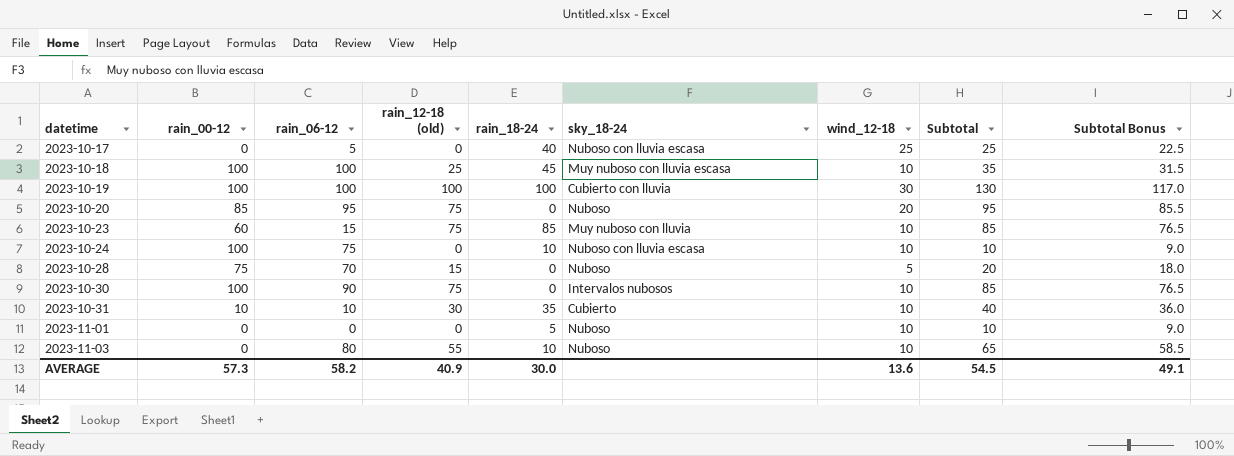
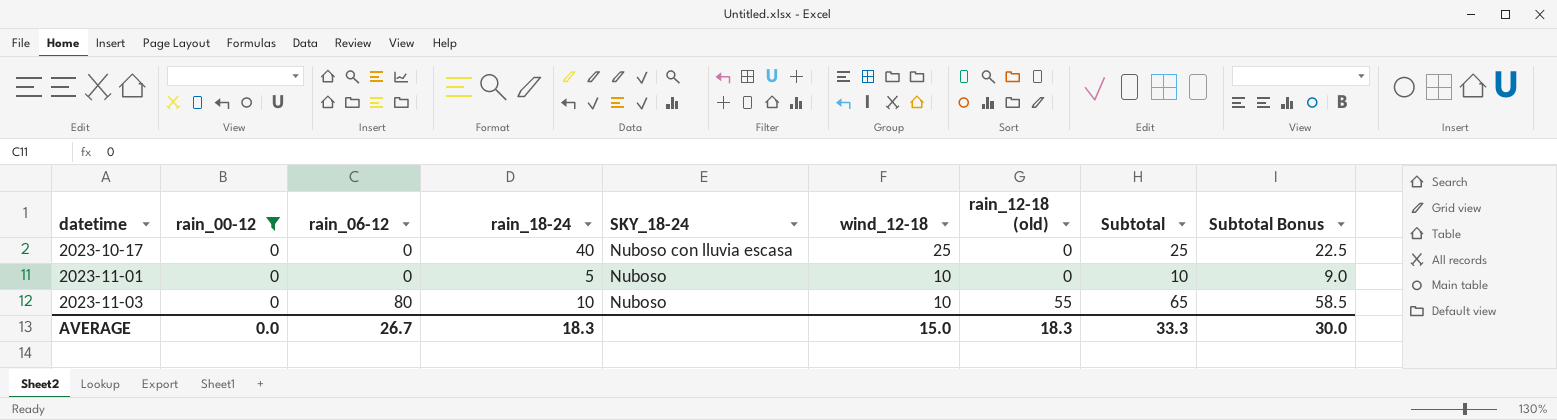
filter: none -> rain_00-12 = 0
column name: sky_18-24 -> SKY_18-24
column rain_12-18 (old) | position: 4 -> 7
2023-10-17 | rain_06-12: 5 -> 0
AVERAGE | rain_00-12: 57.3 -> 0.0
AVERAGE | rain_06-12: 58.2 -> 26.7
AVERAGE | rain_18-24: 30.0 -> 18.3
AVERAGE | wind_12-18: 13.6 -> 15.0
AVERAGE | rain_12-18 (old): 40.9 -> 18.3
AVERAGE | Subtotal: 54.5 -> 33.3
AVERAGE | Subtotal Bonus: 49.1 -> 30.0

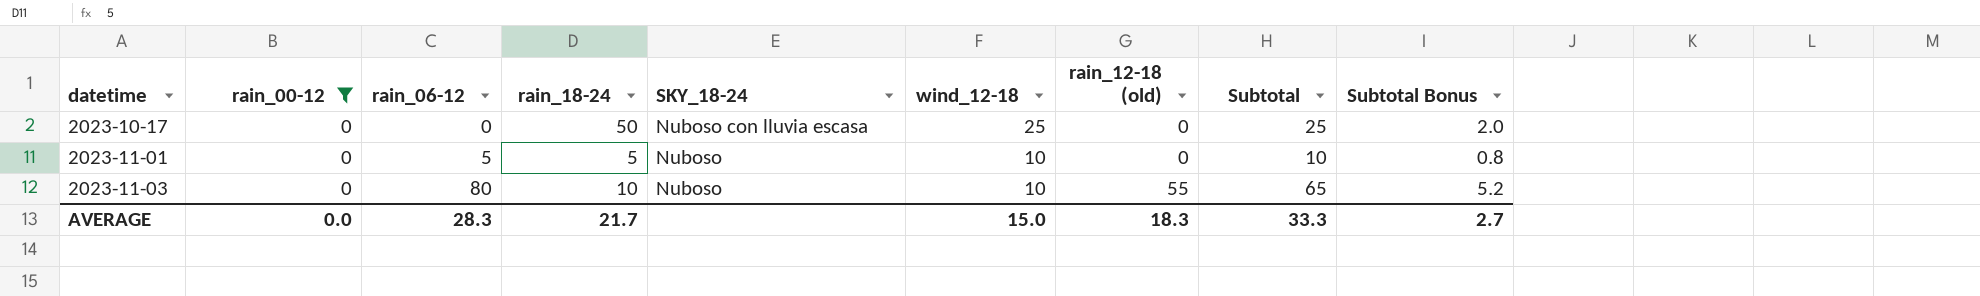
column Subtotal Bonus | formula: [Subtotal] * 0.9 -> [Subtotal] * 0.08
2023-10-17 | rain_18-24: 40 -> 50
2023-11-01 | rain_06-12: 0 -> 5
AVERAGE | rain_06-12: 26.7 -> 28.3
AVERAGE | rain_18-24: 18.3 -> 21.7
AVERAGE | Subtotal Bonus: 30.0 -> 2.7

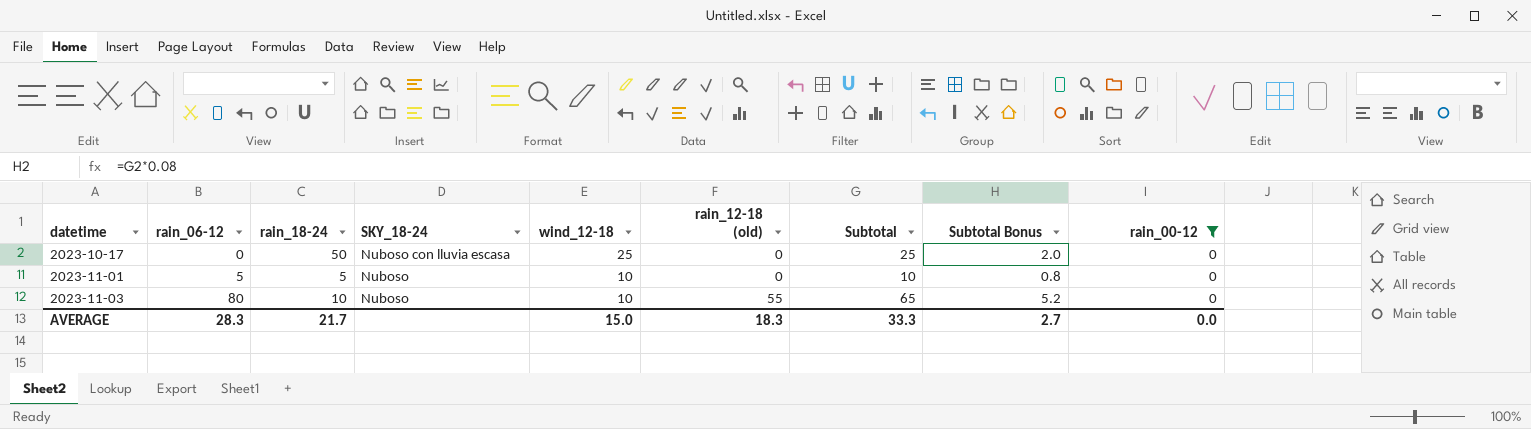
column rain_00-12 | position: 2 -> 9

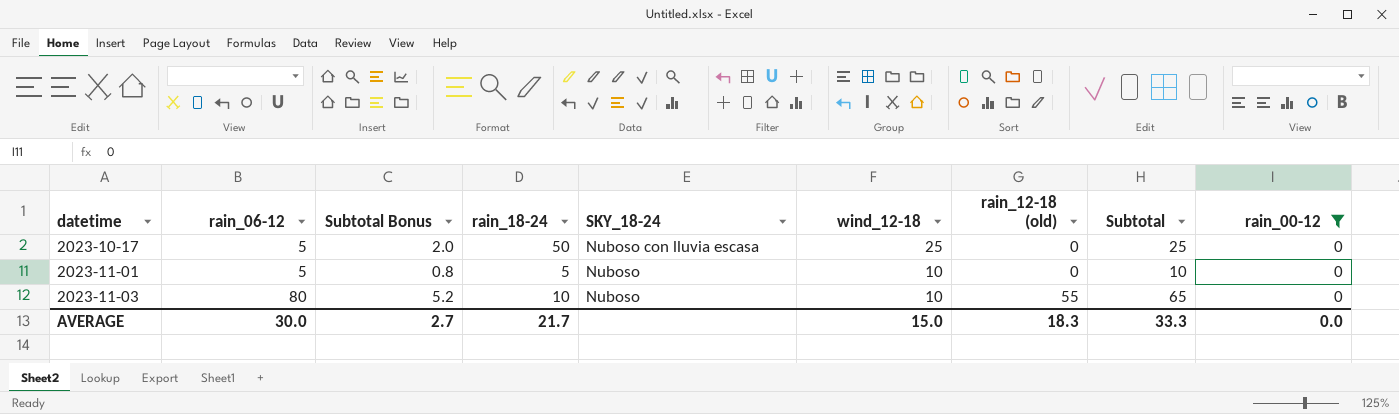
column Subtotal Bonus | position: 8 -> 3
2023-10-17 | rain_06-12: 0 -> 5
AVERAGE | rain_06-12: 28.3 -> 30.0

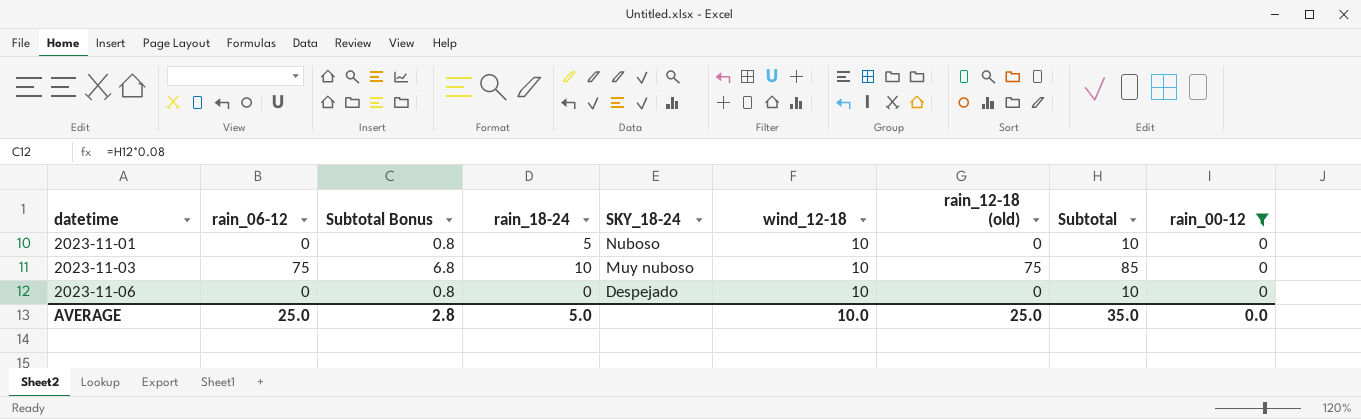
row 2023-10-17: 5 | 2.0 | 50 | Nuboso con lluvia escasa | 25 | 0 | 25 | 0 -> none
2023-11-01 | rain_06-12: 5 -> 0
2023-11-03 | rain_06-12: 80 -> 75
2023-11-03 | Subtotal Bonus: 5.2 -> 6.8
2023-11-03 | SKY_18-24: Nuboso -> Muy nuboso
2023-11-03 | rain_12-18 (old): 55 -> 75
2023-11-03 | Subtotal: 65 -> 85
row 2023-11-06: none -> 0 | 0.8 | 0 | Despejado | 10 | 0 | 10 | 0
AVERAGE | rain_06-12: 30.0 -> 25.0
AVERAGE | Subtotal Bonus: 2.7 -> 2.8
AVERAGE | rain_18-24: 21.7 -> 5.0
AVERAGE | wind_12-18: 15.0 -> 10.0
AVERAGE | rain_12-18 (old): 18.3 -> 25.0
AVERAGE | Subtotal: 33.3 -> 35.0

